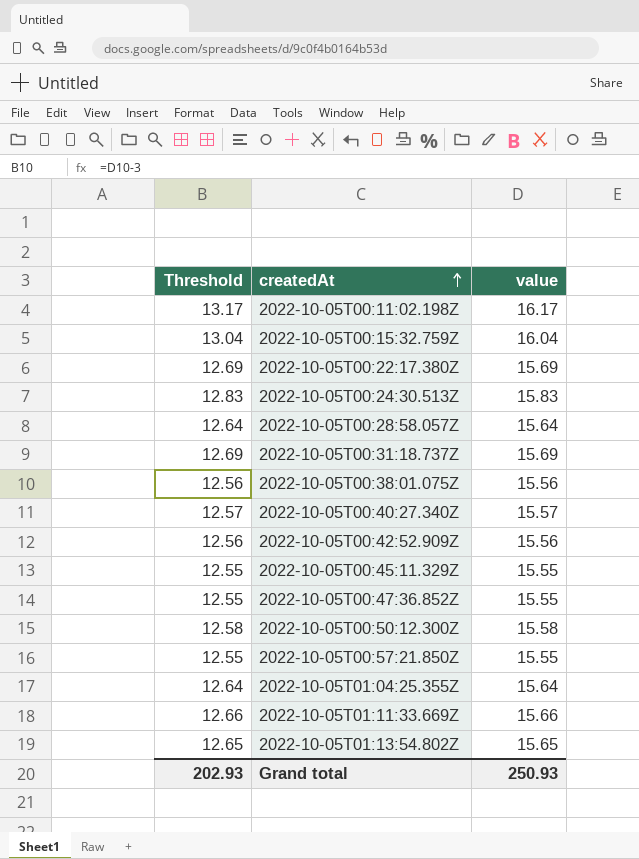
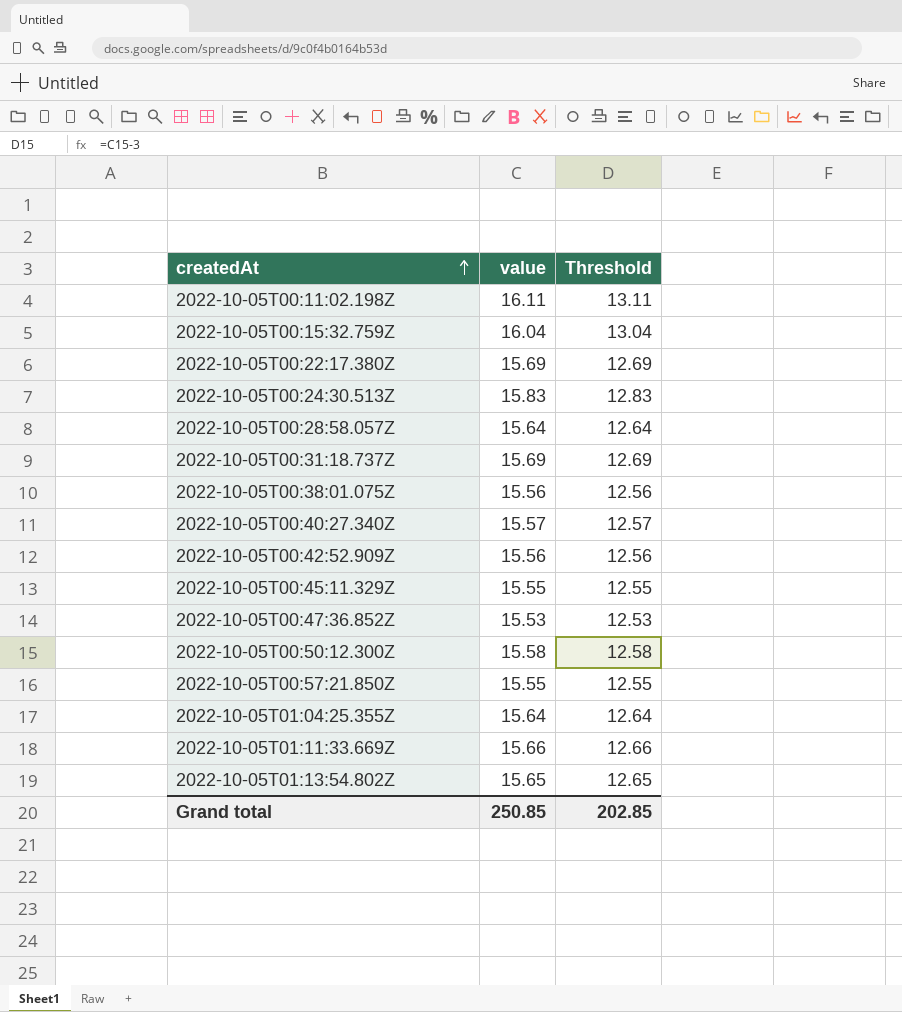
column Threshold | position: 1 -> 3
2022-10-05T00:11:02.198Z | value: 16.17 -> 16.11
2022-10-05T00:11:02.198Z | Threshold: 13.17 -> 13.11
2022-10-05T00:47:36.852Z | value: 15.55 -> 15.53
2022-10-05T00:47:36.852Z | Threshold: 12.55 -> 12.53
Grand total | value: 250.93 -> 250.85
Grand total | Threshold: 202.93 -> 202.85

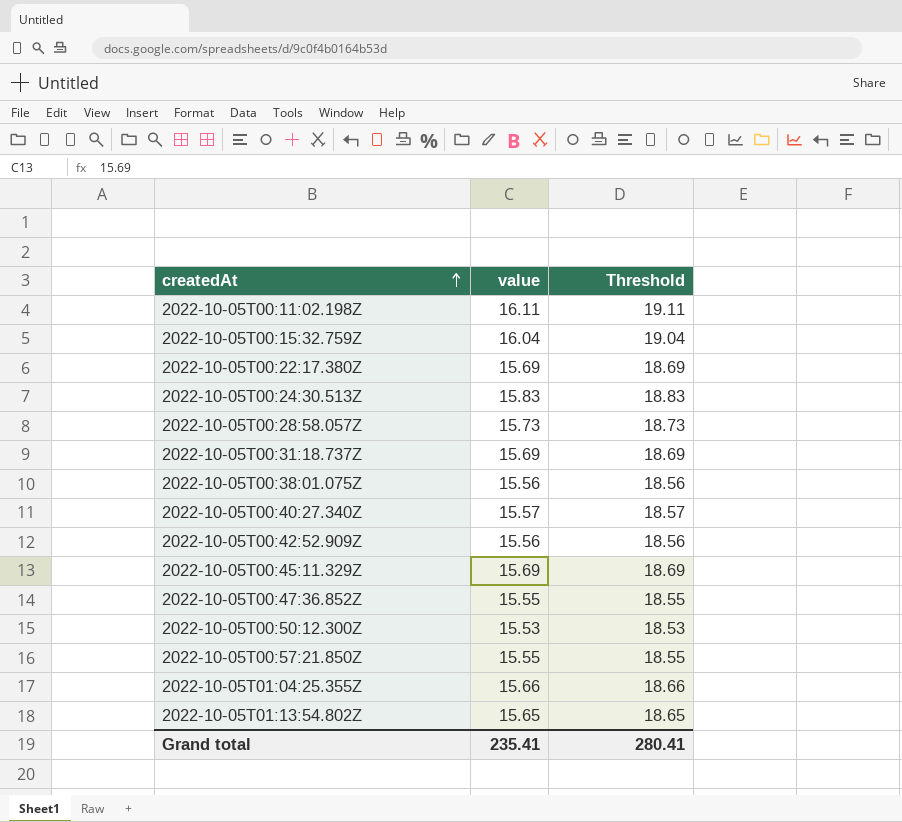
column Threshold | formula: [value] - 3 -> [value] + 3
row 2022-10-05T01:11:33.669Z: 15.66 | 12.66 -> none
2022-10-05T00:28:58.057Z | value: 15.64 -> 15.73
2022-10-05T00:45:11.329Z | value: 15.55 -> 15.69
2022-10-05T00:47:36.852Z | value: 15.53 -> 15.55
2022-10-05T00:50:12.300Z | value: 15.58 -> 15.53
2022-10-05T01:04:25.355Z | value: 15.64 -> 15.66
Grand total | value: 250.85 -> 235.41
Grand total | Threshold: 202.85 -> 280.41

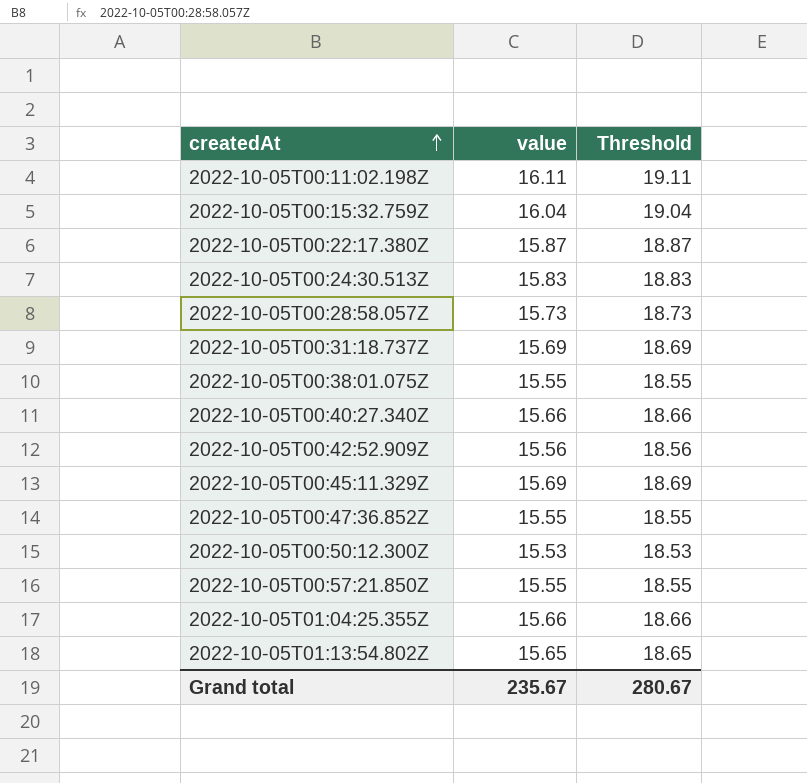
2022-10-05T00:22:17.380Z | value: 15.69 -> 15.87
2022-10-05T00:22:17.380Z | Threshold: 18.69 -> 18.87
2022-10-05T00:38:01.075Z | value: 15.56 -> 15.55
2022-10-05T00:38:01.075Z | Threshold: 18.56 -> 18.55
2022-10-05T00:40:27.340Z | value: 15.57 -> 15.66
2022-10-05T00:40:27.340Z | Threshold: 18.57 -> 18.66
Grand total | value: 235.41 -> 235.67
Grand total | Threshold: 280.41 -> 280.67

